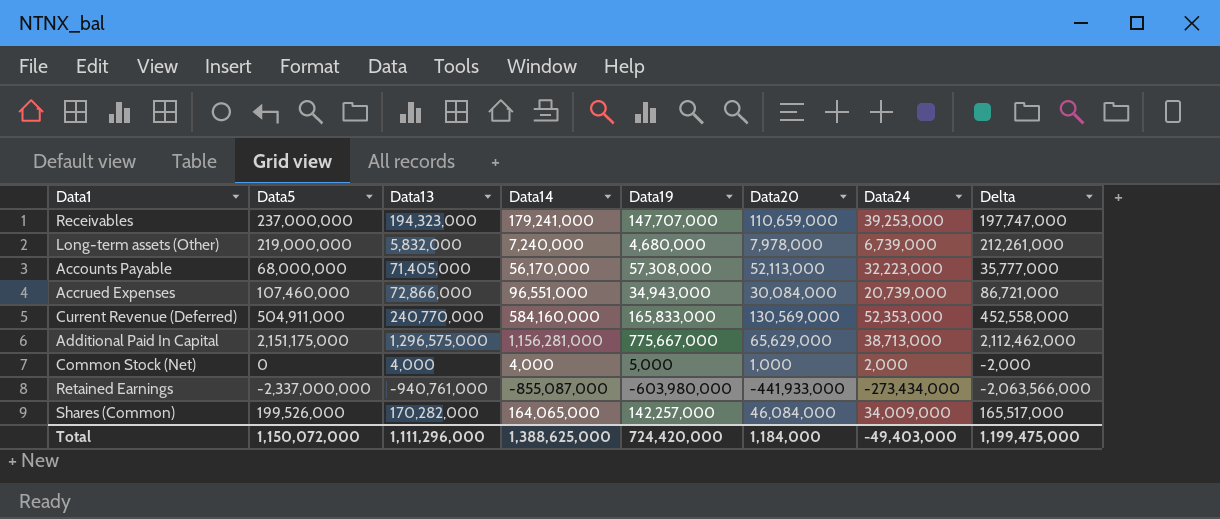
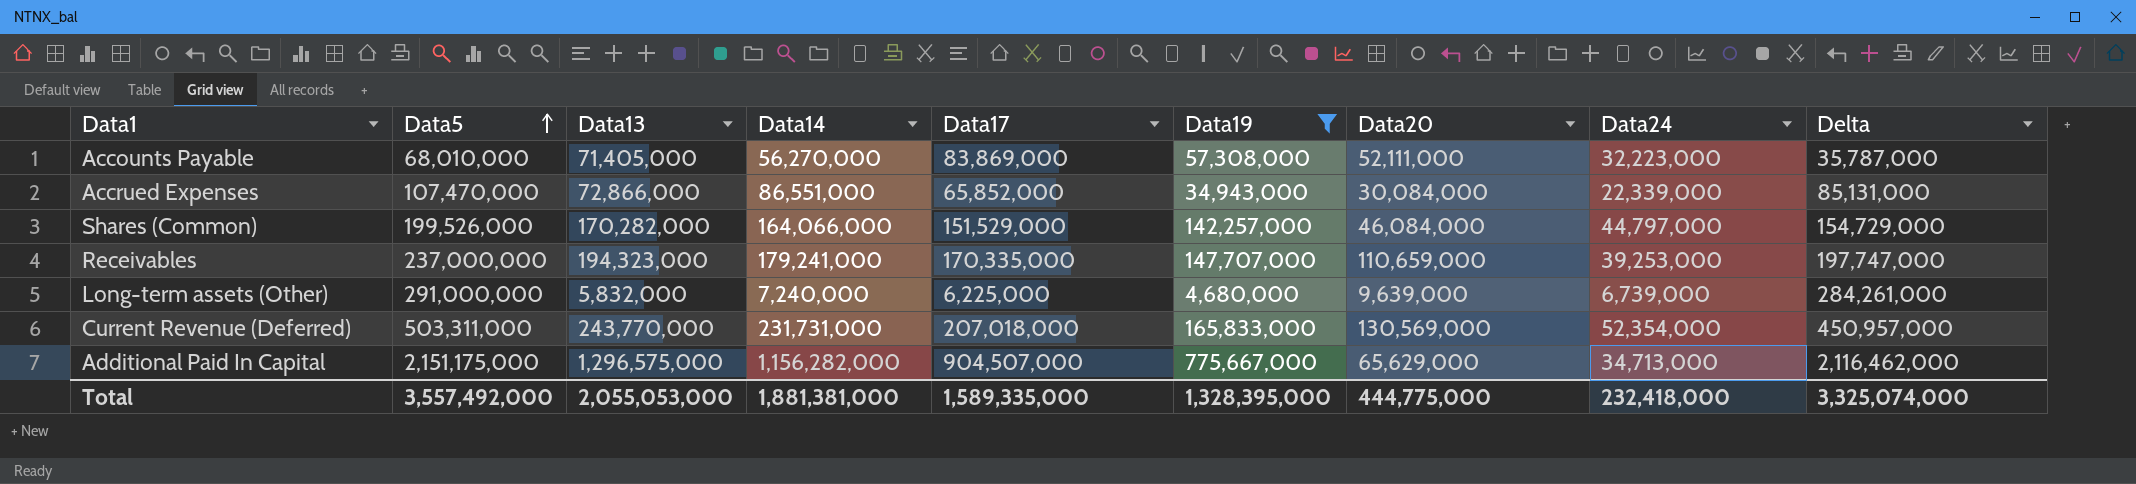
filter: none -> Data19 >= 4,680,000
row order: none -> Data5 ascending
column Data17 | position: none -> 5
Accounts Payable | Data5: 68,000,000 -> 68,010,000
Accounts Payable | Data14: 56,170,000 -> 56,270,000
Accounts Payable | Data20: 52,113,000 -> 52,111,000
Accounts Payable | Delta: 35,777,000 -> 35,787,000
Accrued Expenses | Data5: 107,460,000 -> 107,470,000
Accrued Expenses | Data14: 96,551,000 -> 86,551,000
Accrued Expenses | Data24: 20,739,000 -> 22,339,000
Accrued Expenses | Delta: 86,721,000 -> 85,131,000
Shares (Common) | Data14: 164,065,000 -> 164,066,000
Shares (Common) | Data24: 34,009,000 -> 44,797,000
Shares (Common) | Delta: 165,517,000 -> 154,729,000
Long-term assets (Other) | Data5: 219,000,000 -> 291,000,000
Long-term assets (Other) | Data20: 7,978,000 -> 9,639,000
Long-term assets (Other) | Delta: 212,261,000 -> 284,261,000
Current Revenue (Deferred) | Data5: 504,911,000 -> 503,311,000
Current Revenue (Deferred) | Data13: 240,770,000 -> 243,770,000
Current Revenue (Deferred) | Data14: 584,160,000 -> 231,731,000
Current Revenue (Deferred) | Data24: 52,353,000 -> 52,354,000
Current Revenue (Deferred) | Delta: 452,558,000 -> 450,957,000
Additional Paid In Capital | Data14: 1,156,281,000 -> 1,156,282,000
Additional Paid In Capital | Data24: 38,713,000 -> 34,713,000
Additional Paid In Capital | Delta: 2,112,462,000 -> 2,116,462,000
Total | Data5: 1,150,072,000 -> 3,557,492,000
Total | Data13: 1,111,296,000 -> 2,055,053,000
Total | Data14: 1,388,625,000 -> 1,881,381,000
Total | Data19: 724,420,000 -> 1,328,395,000
Total | Data20: 1,184,000 -> 444,775,000
Total | Data24: -49,403,000 -> 232,418,000
Total | Delta: 1,199,475,000 -> 3,325,074,000

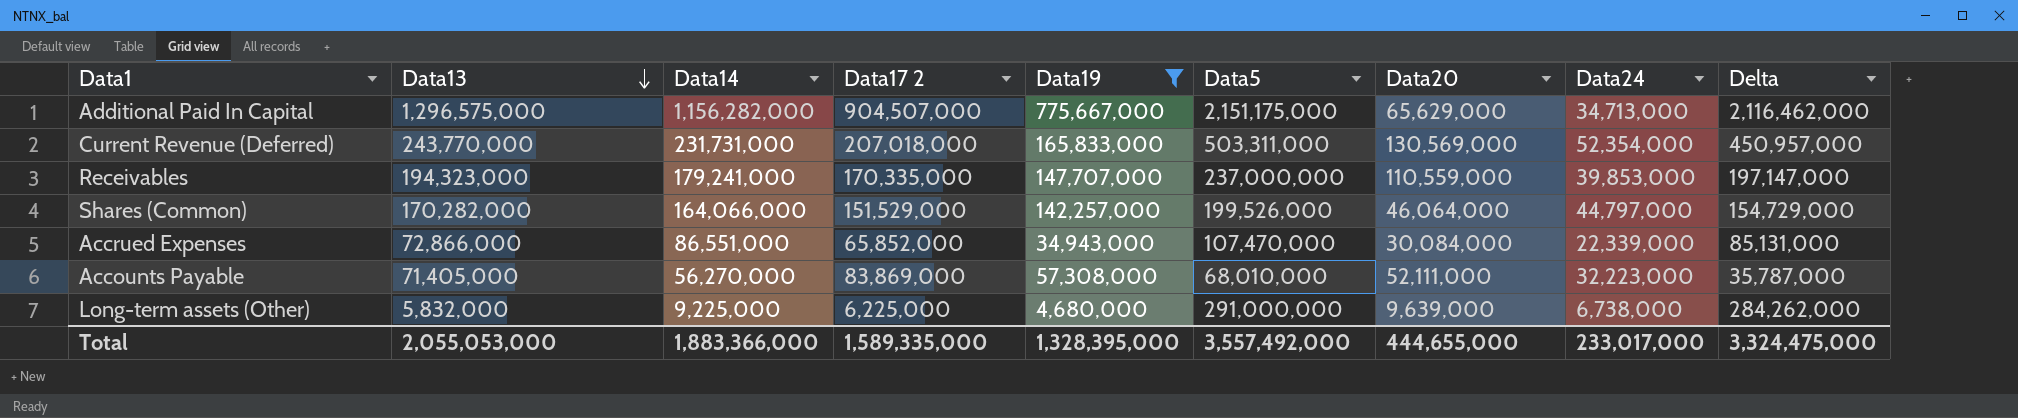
row order: Data5 ascending -> Data13 descending
column name: Data17 -> Data17 2
column Data5 | position: 2 -> 6
Receivables | Data20: 110,659,000 -> 110,559,000
Receivables | Data24: 39,253,000 -> 39,853,000
Receivables | Delta: 197,747,000 -> 197,147,000
Shares (Common) | Data20: 46,084,000 -> 46,064,000
Long-term assets (Other) | Data14: 7,240,000 -> 9,225,000
Long-term assets (Other) | Data24: 6,739,000 -> 6,738,000
Long-term assets (Other) | Delta: 284,261,000 -> 284,262,000
Total | Data14: 1,881,381,000 -> 1,883,366,000
Total | Data20: 444,775,000 -> 444,655,000
Total | Data24: 232,418,000 -> 233,017,000
Total | Delta: 3,325,074,000 -> 3,324,475,000

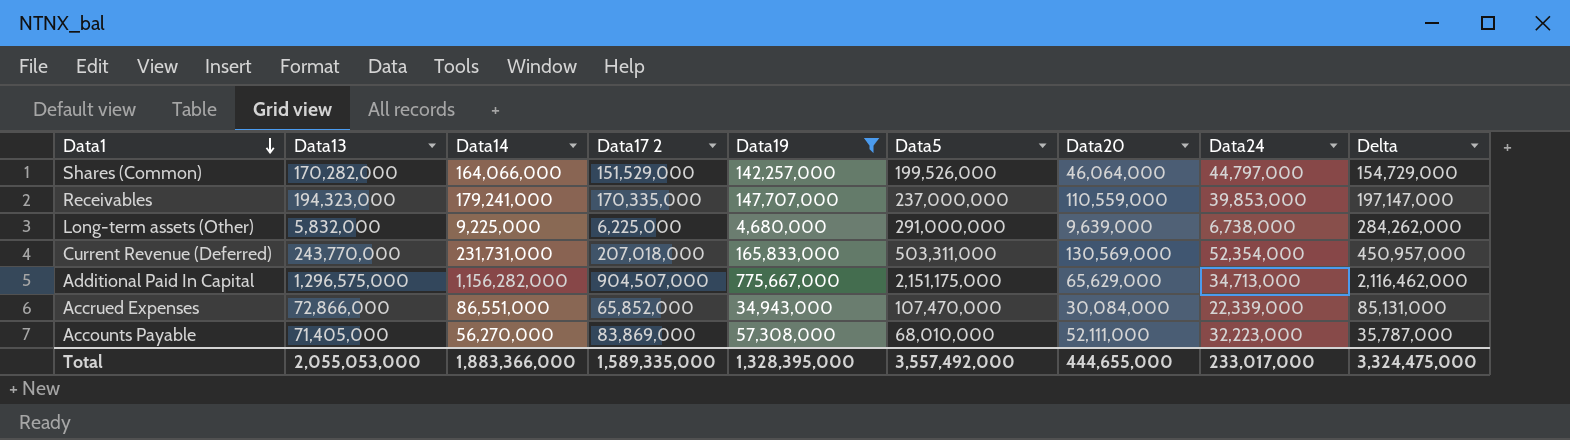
row order: Data13 descending -> Data1 descending

